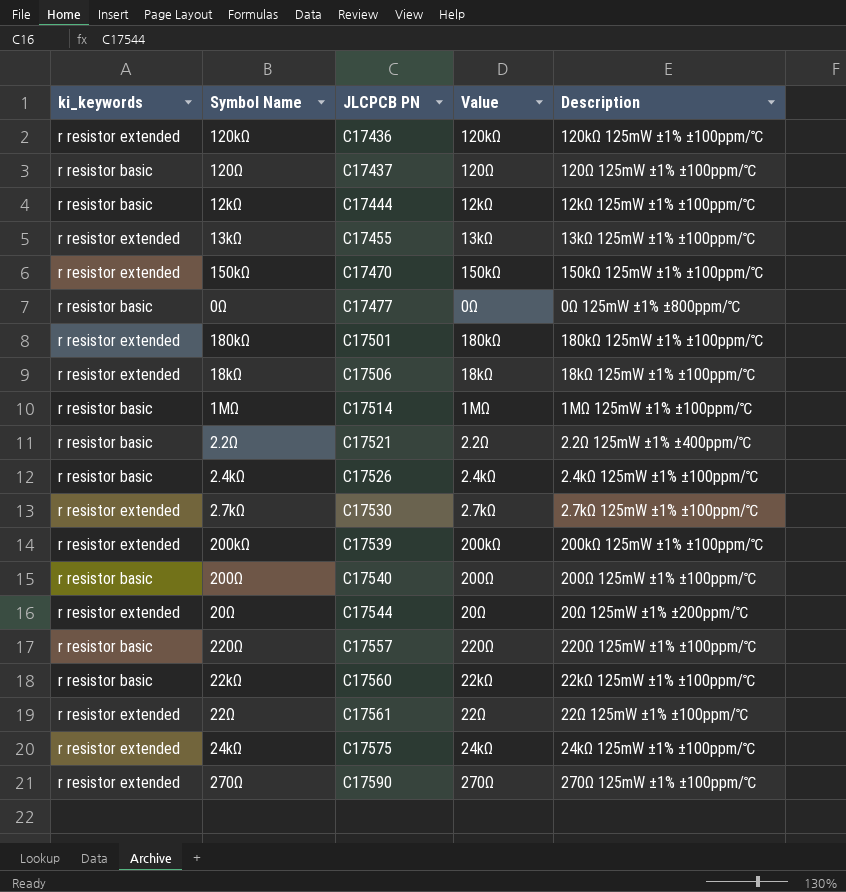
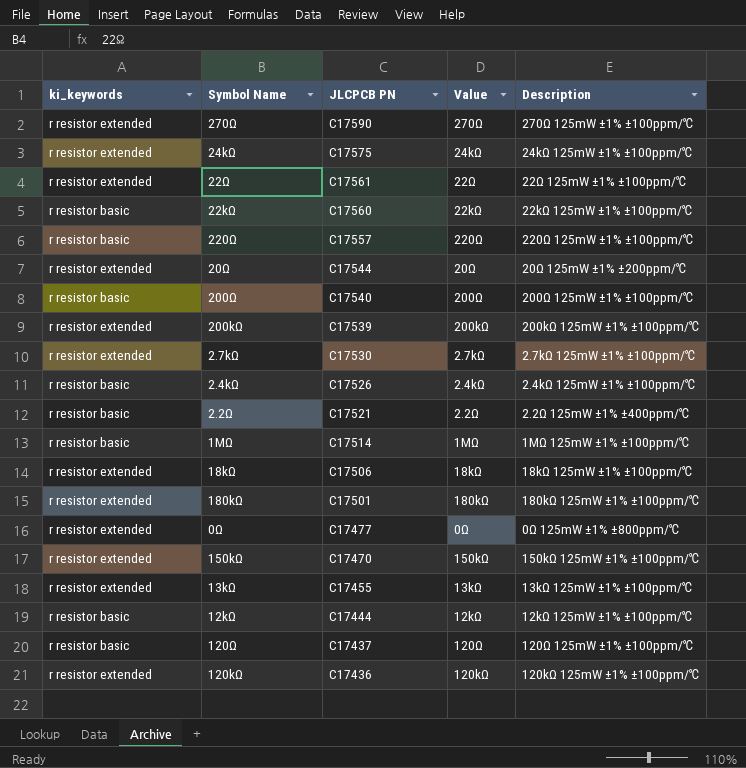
row order: JLCPCB PN ascending -> JLCPCB PN descending
0Ω | ki_keywords: r resistor basic -> r resistor extended

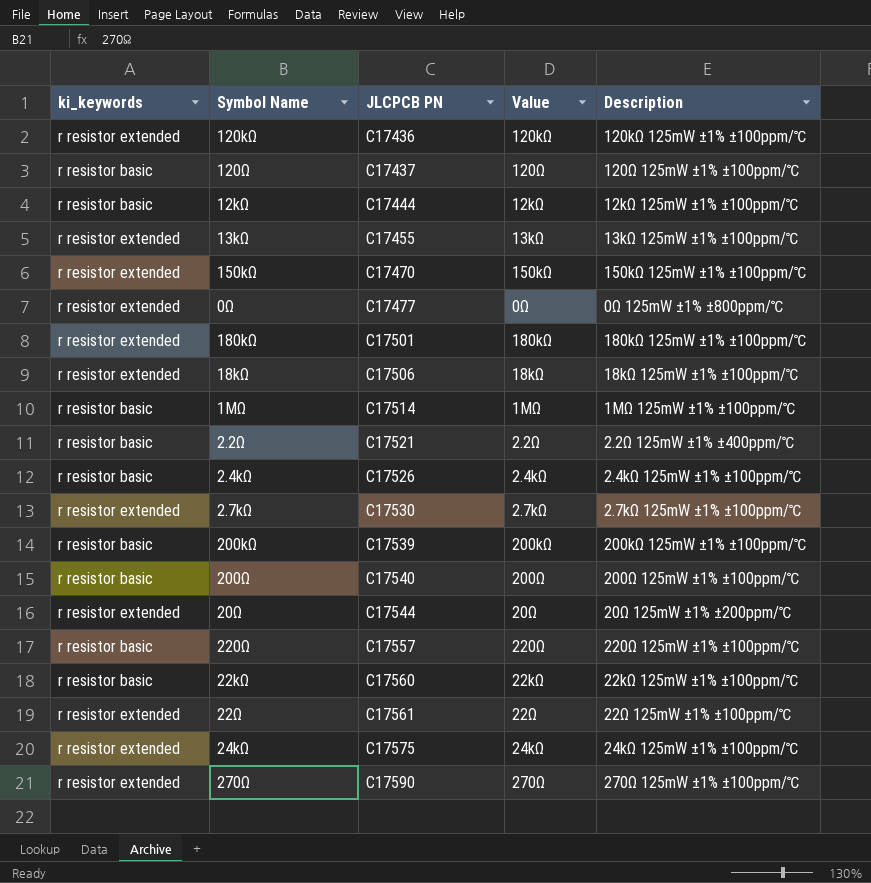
row order: JLCPCB PN descending -> JLCPCB PN ascending
200kΩ | ki_keywords: r resistor extended -> r resistor basic

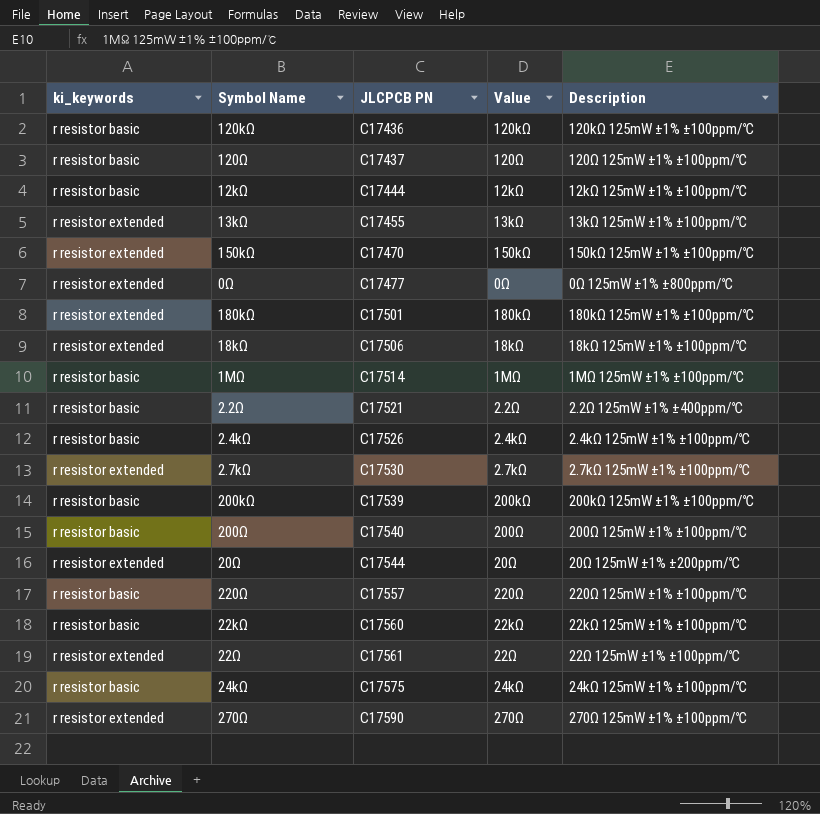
120kΩ | ki_keywords: r resistor extended -> r resistor basic
24kΩ | ki_keywords: r resistor extended -> r resistor basic

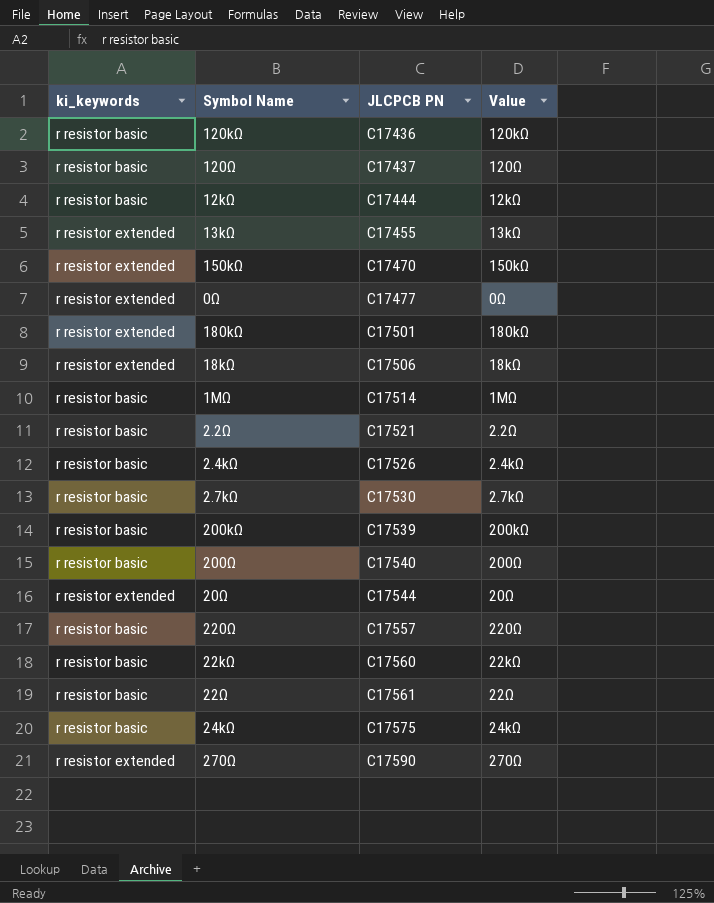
column Description | position: 5 -> none
2.7kΩ | ki_keywords: r resistor extended -> r resistor basic
22Ω | ki_keywords: r resistor extended -> r resistor basic

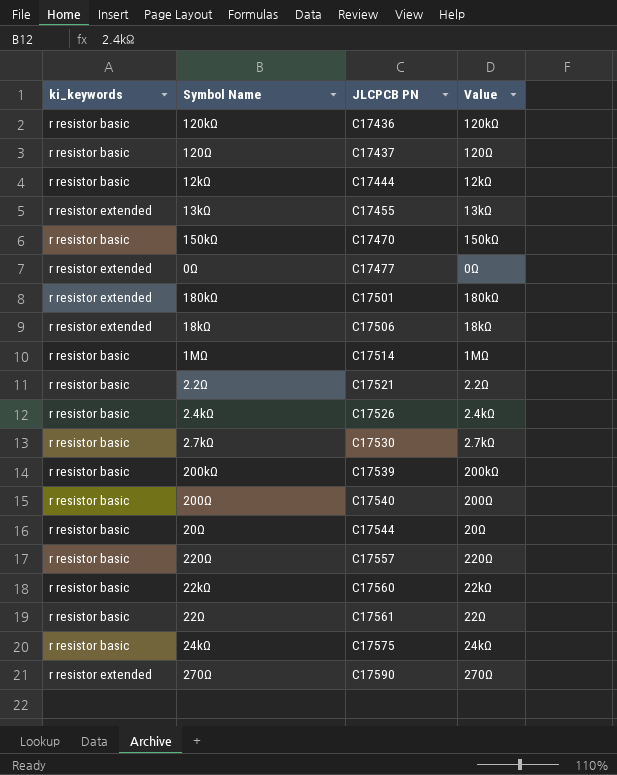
150kΩ | ki_keywords: r resistor extended -> r resistor basic
20Ω | ki_keywords: r resistor extended -> r resistor basic

